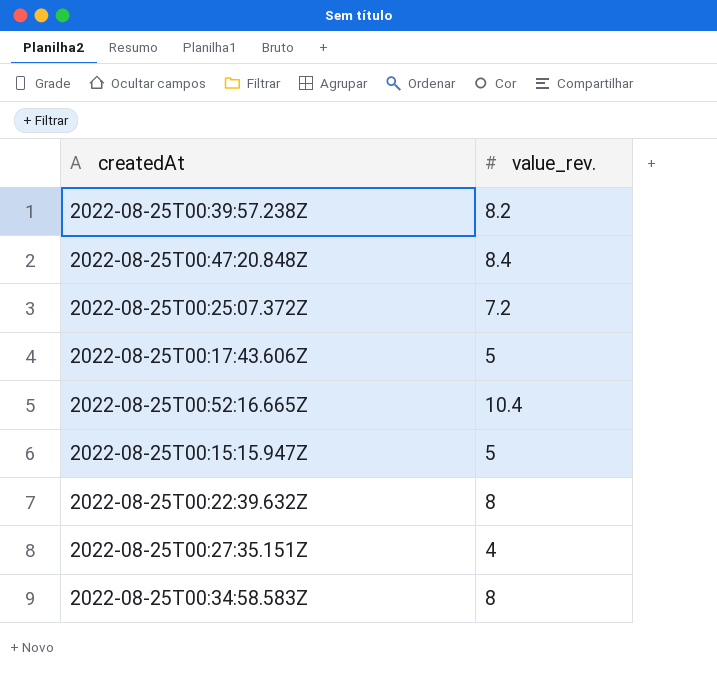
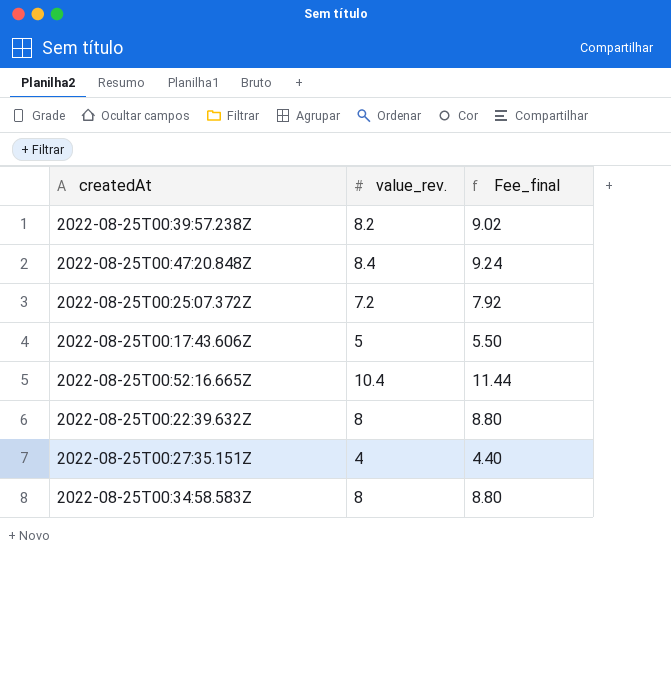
column Fee_final | formula: none -> [value_rev.] * 1.1
row 2022-08-25T00:15:15.947Z: 5 -> none

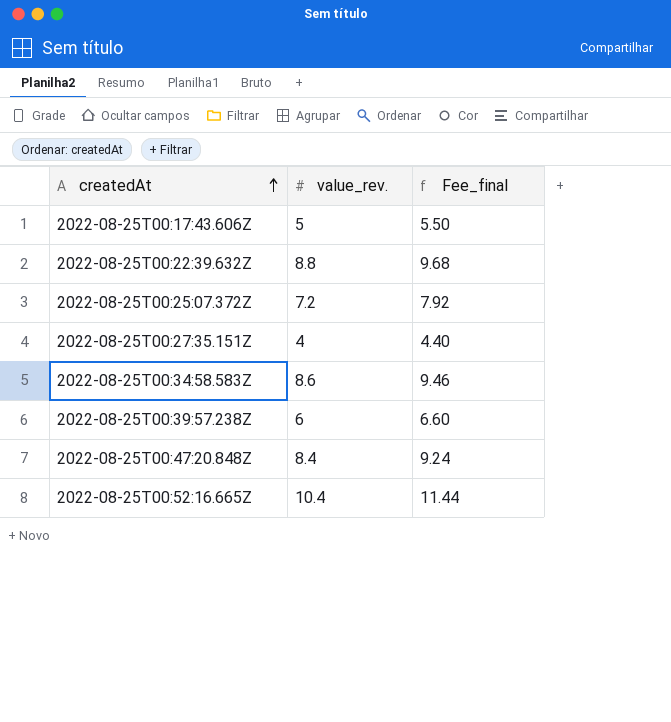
row order: none -> createdAt ascending
2022-08-25T00:22:39.632Z | value_rev.: 8 -> 8.8
2022-08-25T00:22:39.632Z | Fee_final: 8.80 -> 9.68
2022-08-25T00:34:58.583Z | value_rev.: 8 -> 8.6
2022-08-25T00:34:58.583Z | Fee_final: 8.80 -> 9.46
2022-08-25T00:39:57.238Z | value_rev.: 8.2 -> 6
2022-08-25T00:39:57.238Z | Fee_final: 9.02 -> 6.60

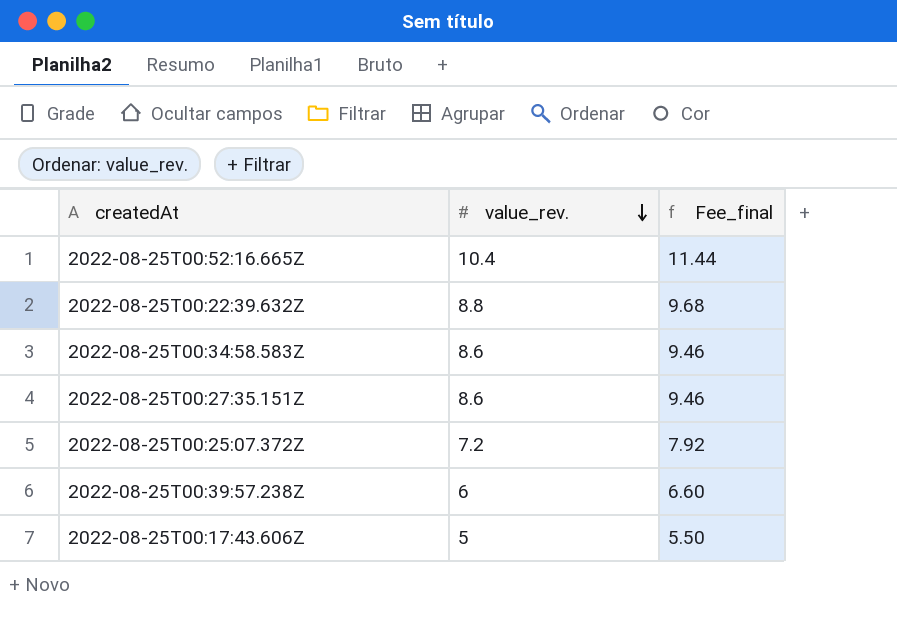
row order: createdAt ascending -> value_rev. descending
row 2022-08-25T00:47:20.848Z: 8.4 | 9.24 -> none
2022-08-25T00:27:35.151Z | value_rev.: 4 -> 8.6
2022-08-25T00:27:35.151Z | Fee_final: 4.40 -> 9.46

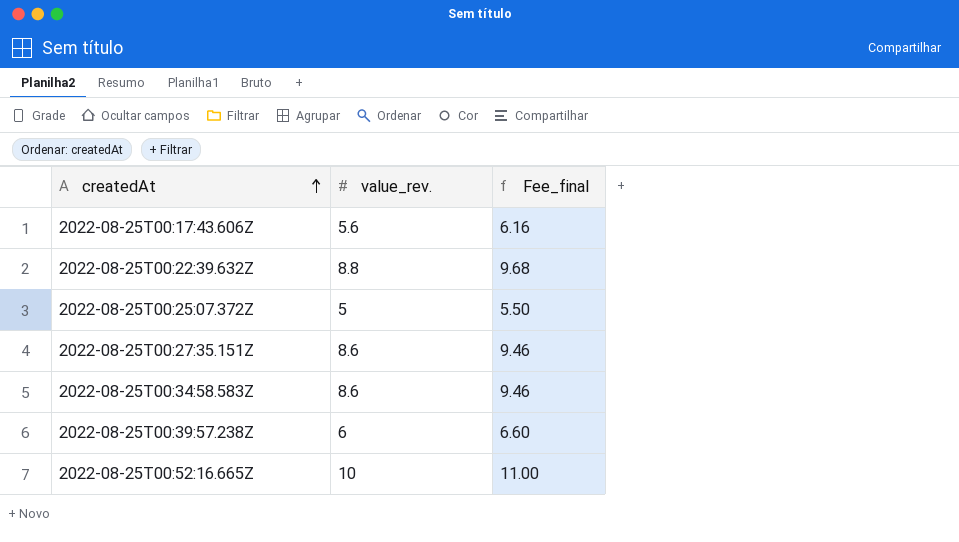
row order: value_rev. descending -> createdAt ascending
2022-08-25T00:17:43.606Z | value_rev.: 5 -> 5.6
2022-08-25T00:17:43.606Z | Fee_final: 5.50 -> 6.16
2022-08-25T00:25:07.372Z | value_rev.: 7.2 -> 5
2022-08-25T00:25:07.372Z | Fee_final: 7.92 -> 5.50
2022-08-25T00:52:16.665Z | value_rev.: 10.4 -> 10
2022-08-25T00:52:16.665Z | Fee_final: 11.44 -> 11.00

